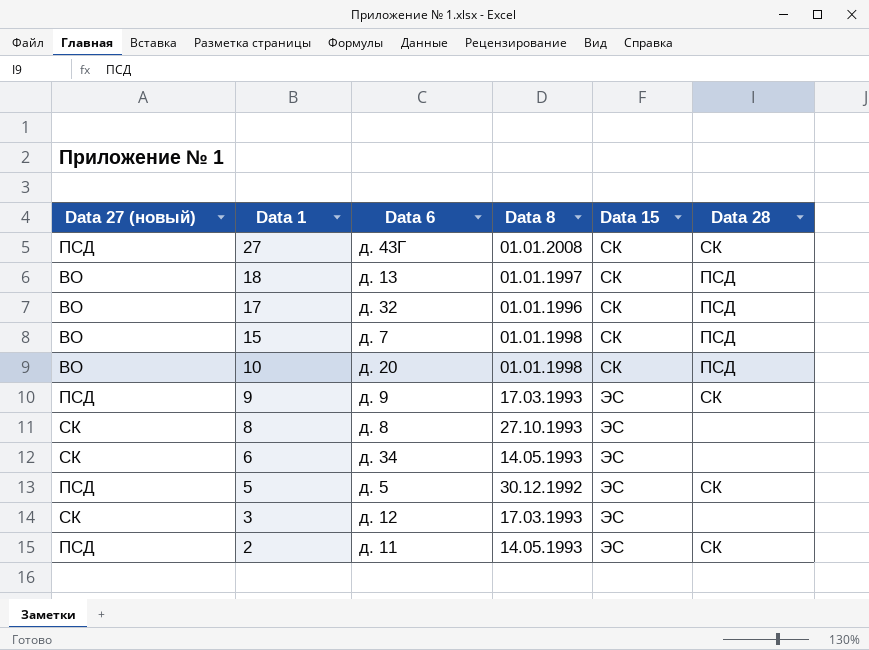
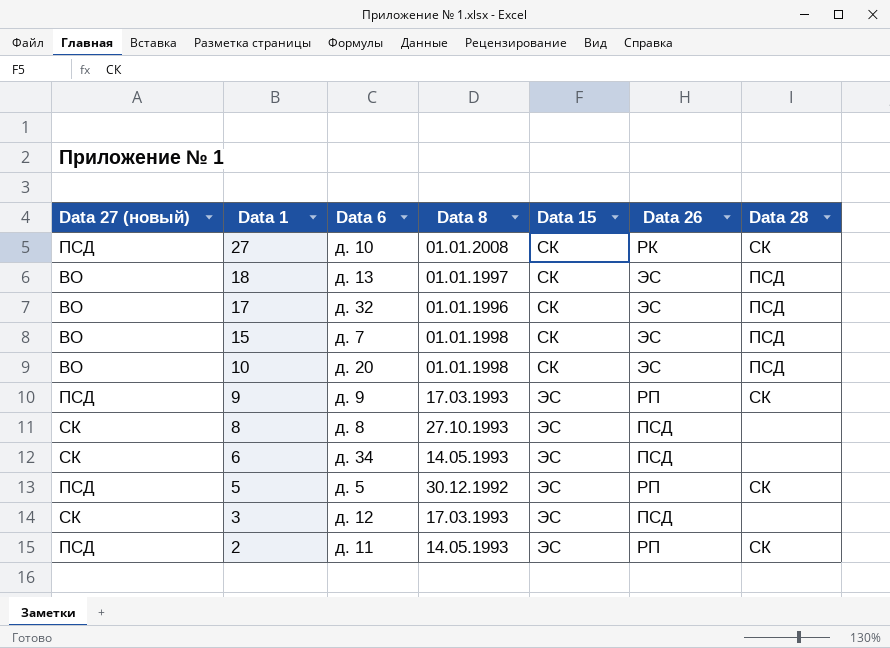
column Data 26 | position: none -> 6
27 | Data 6: д. 43Г -> д. 10

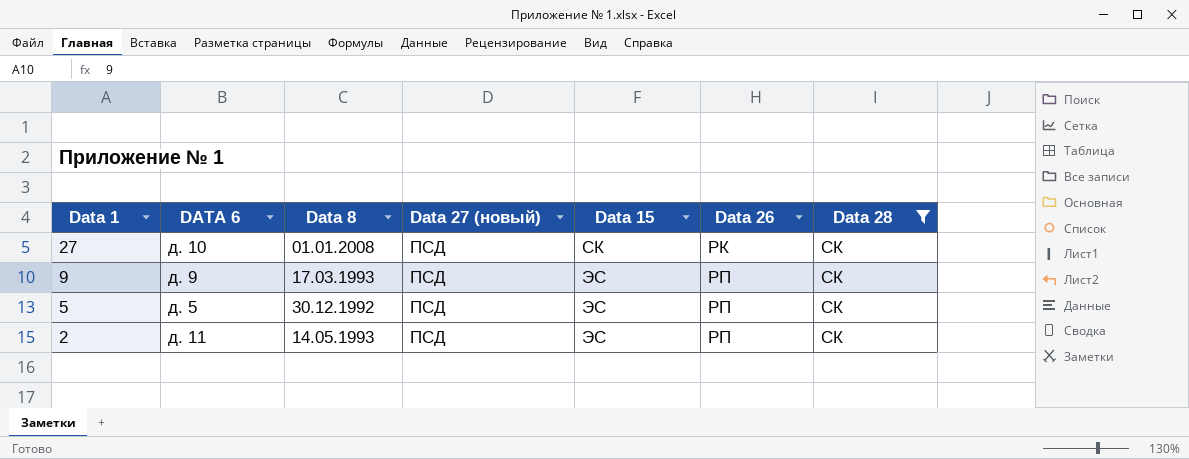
filter: none -> Data 28 = СК
column name: Data 6 -> DATA 6
column Data 27 (новый) | position: 1 -> 4

